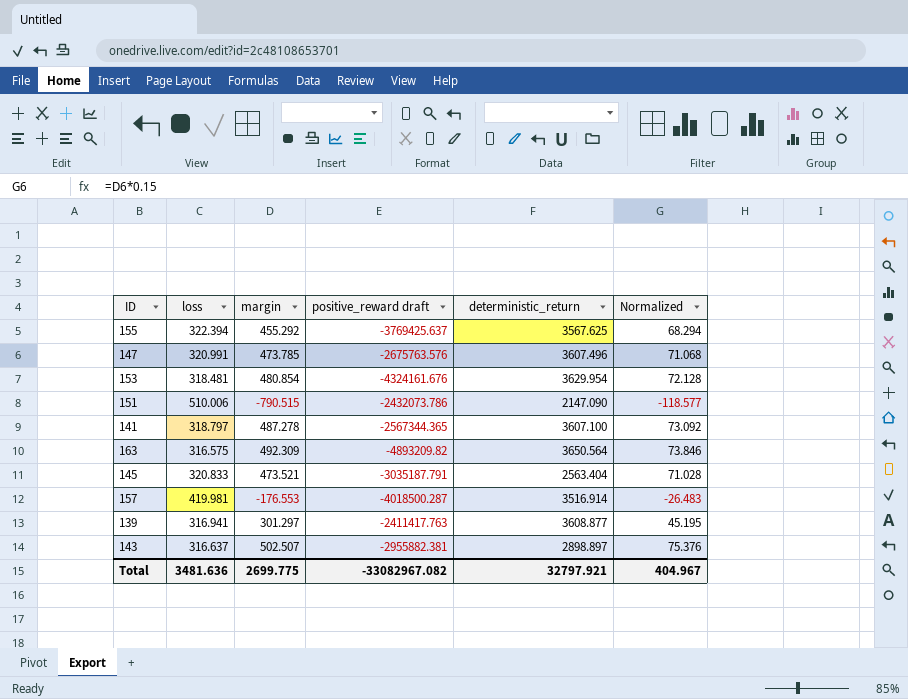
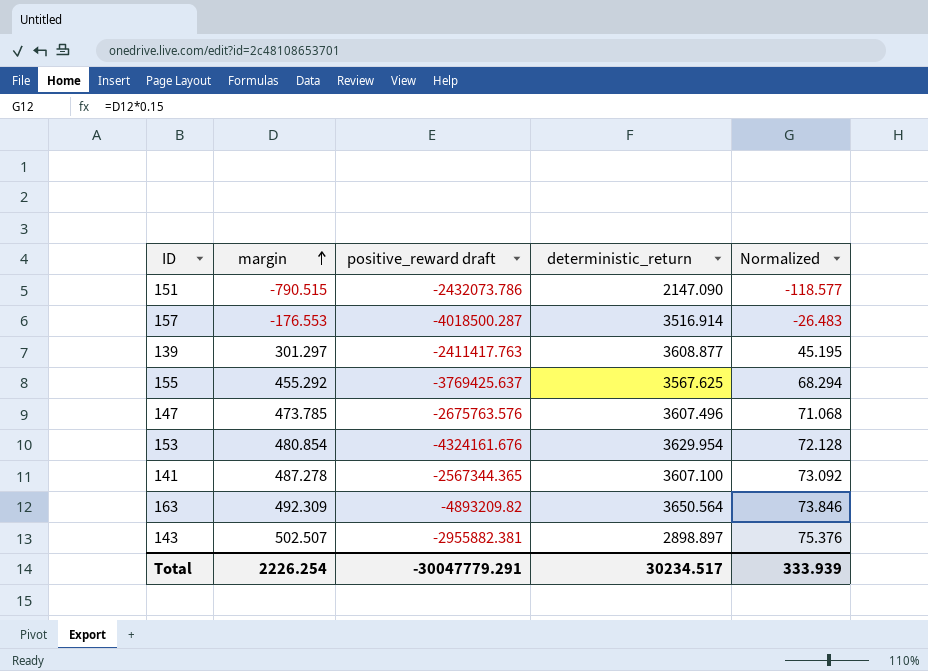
row order: none -> margin ascending
column loss | position: 2 -> none
row 145: 320.833 | 473.521 | -3035187.791 | 2563.404 | 71.028 -> none
Total | margin: 2699.775 -> 2226.254
Total | positive_reward draft: -33082967.082 -> -30047779.291
Total | deterministic_return: 32797.921 -> 30234.517
Total | Normalized: 404.967 -> 333.939

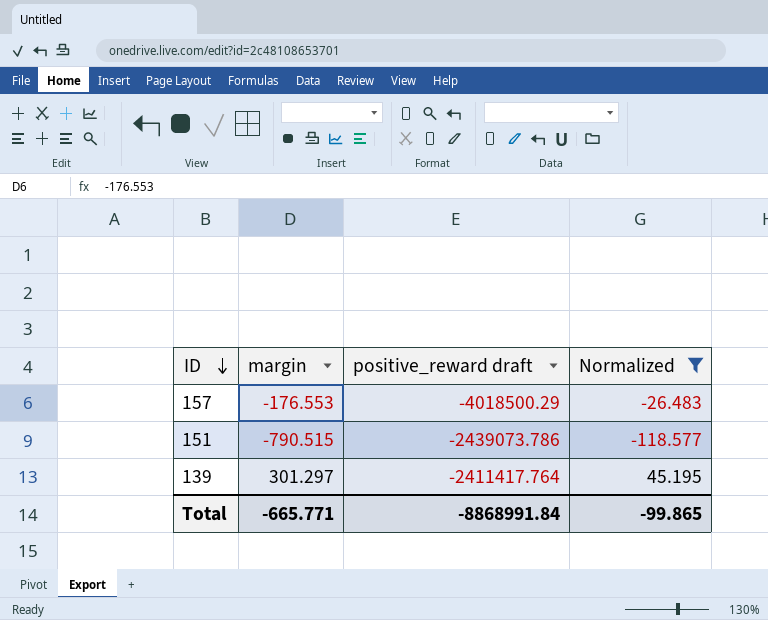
filter: none -> Normalized <= 45.195
row order: margin ascending -> ID descending
column deterministic_return | position: 4 -> none
157 | positive_reward draft: -4018500.287 -> -4018500.29
151 | positive_reward draft: -2432073.786 -> -2439073.786
139 | positive_reward draft: -2411417.763 -> -2411417.764
Total | margin: 2226.254 -> -665.771
Total | positive_reward draft: -30047779.291 -> -8868991.84
Total | Normalized: 333.939 -> -99.865

